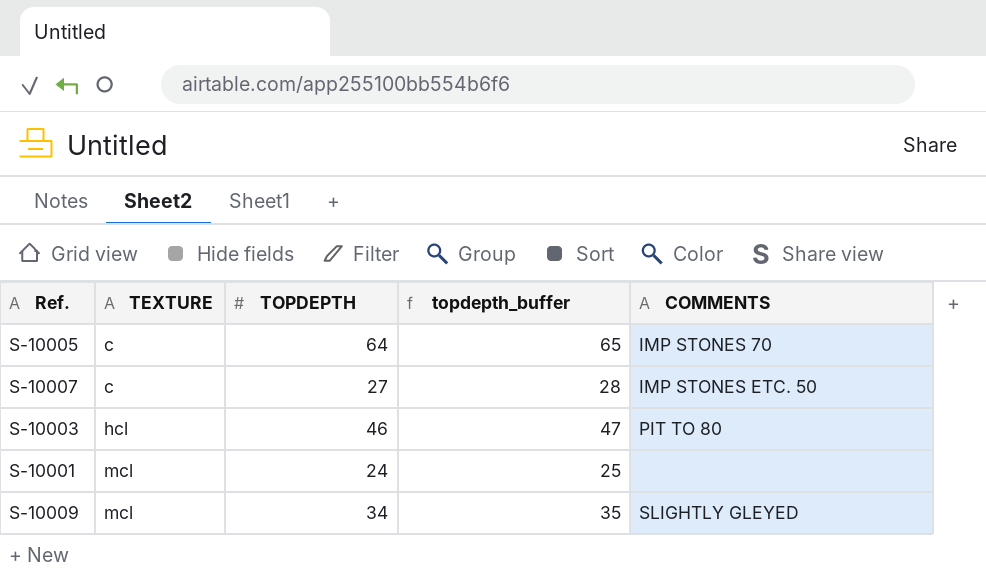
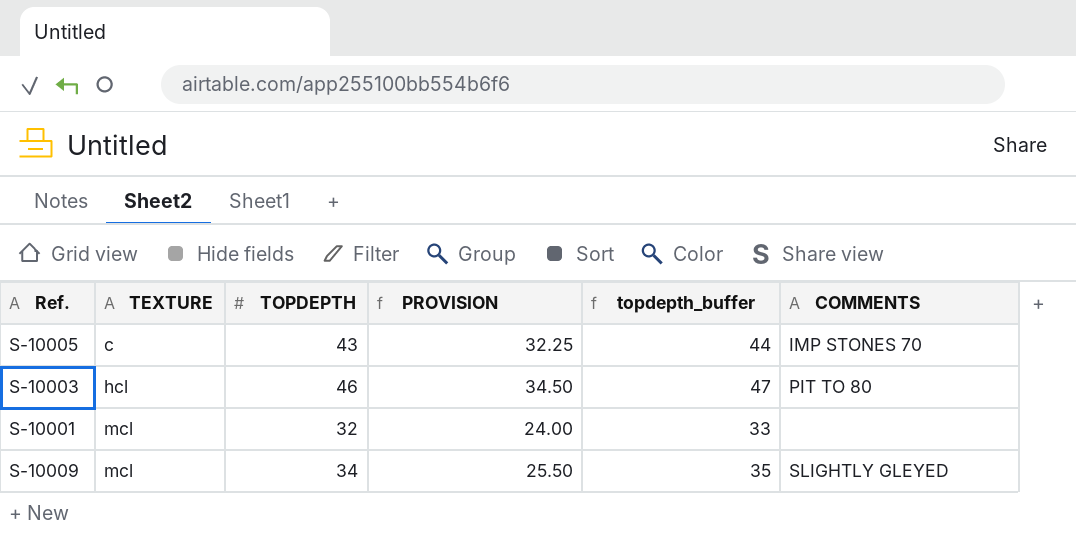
column PROVISION | formula: none -> [TOPDEPTH] * 0.75
row S-10007: c | 27 | 28 | IMP STONES ETC. 50 -> none
S-10005 | TOPDEPTH: 64 -> 43
S-10005 | topdepth_buffer: 65 -> 44
S-10001 | TOPDEPTH: 24 -> 32
S-10001 | topdepth_buffer: 25 -> 33

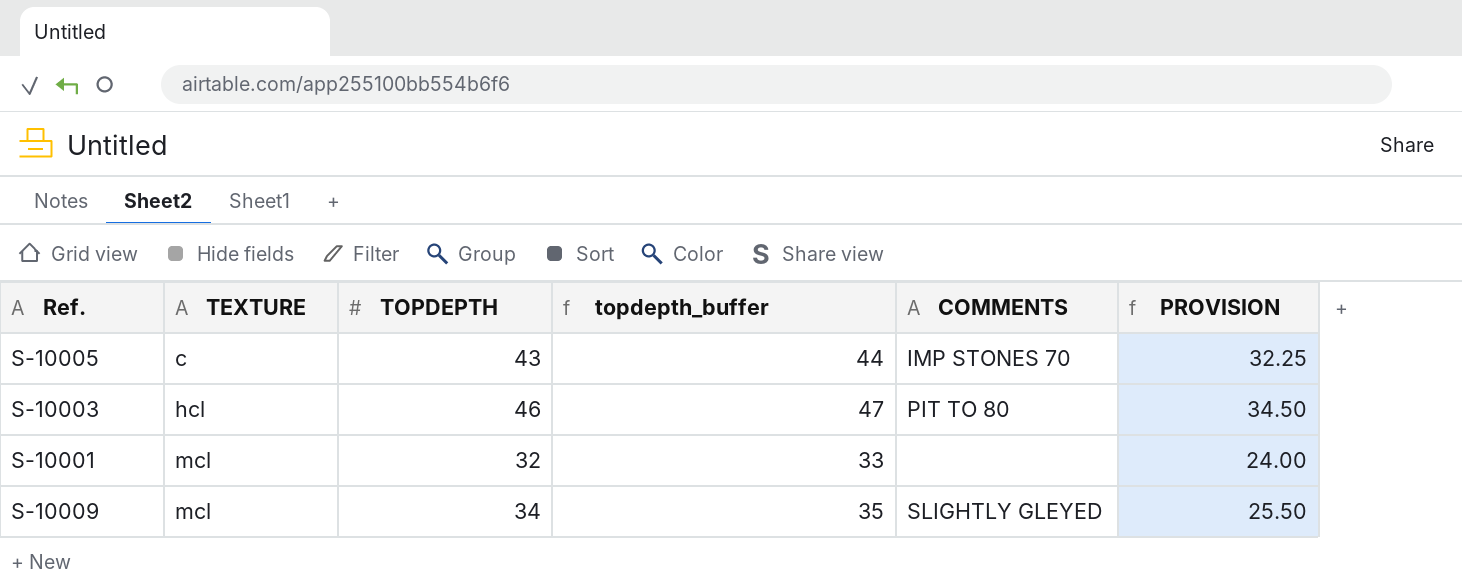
column PROVISION | position: 4 -> 6

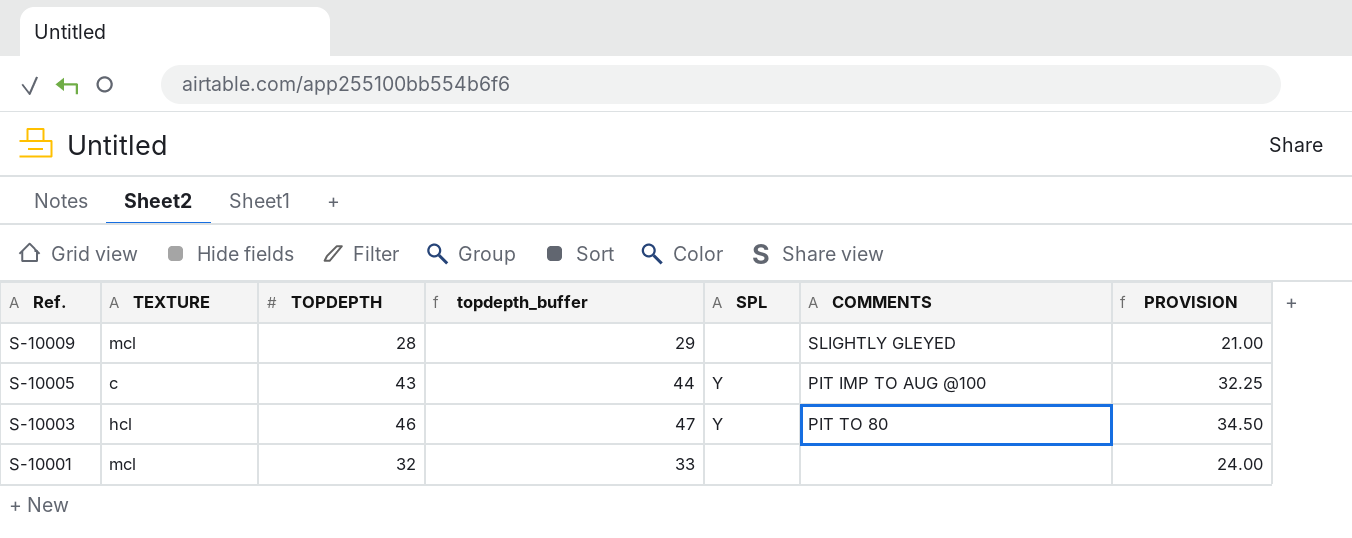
row order: TEXTURE ascending -> Ref. descending
column SPL | position: none -> 5
S-10009 | TOPDEPTH: 34 -> 28
S-10009 | topdepth_buffer: 35 -> 29
S-10009 | PROVISION: 25.50 -> 21.00
S-10005 | COMMENTS: IMP STONES 70 -> PIT IMP TO AUG @100

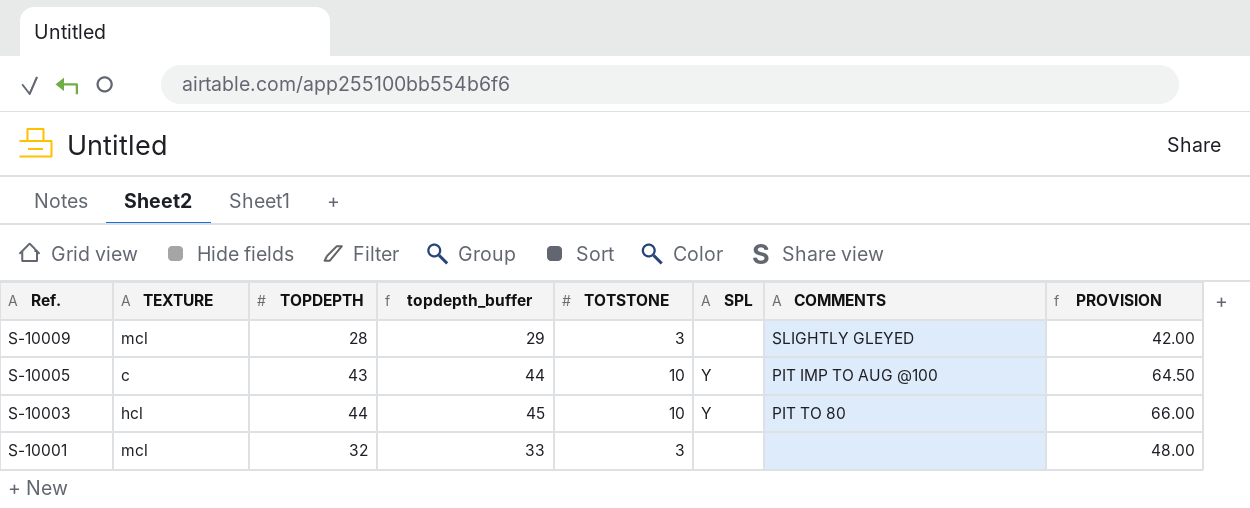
column TOTSTONE | position: none -> 5
column PROVISION | formula: [TOPDEPTH] * 0.75 -> [TOPDEPTH] * 1.5
S-10003 | TOPDEPTH: 46 -> 44
S-10003 | topdepth_buffer: 47 -> 45

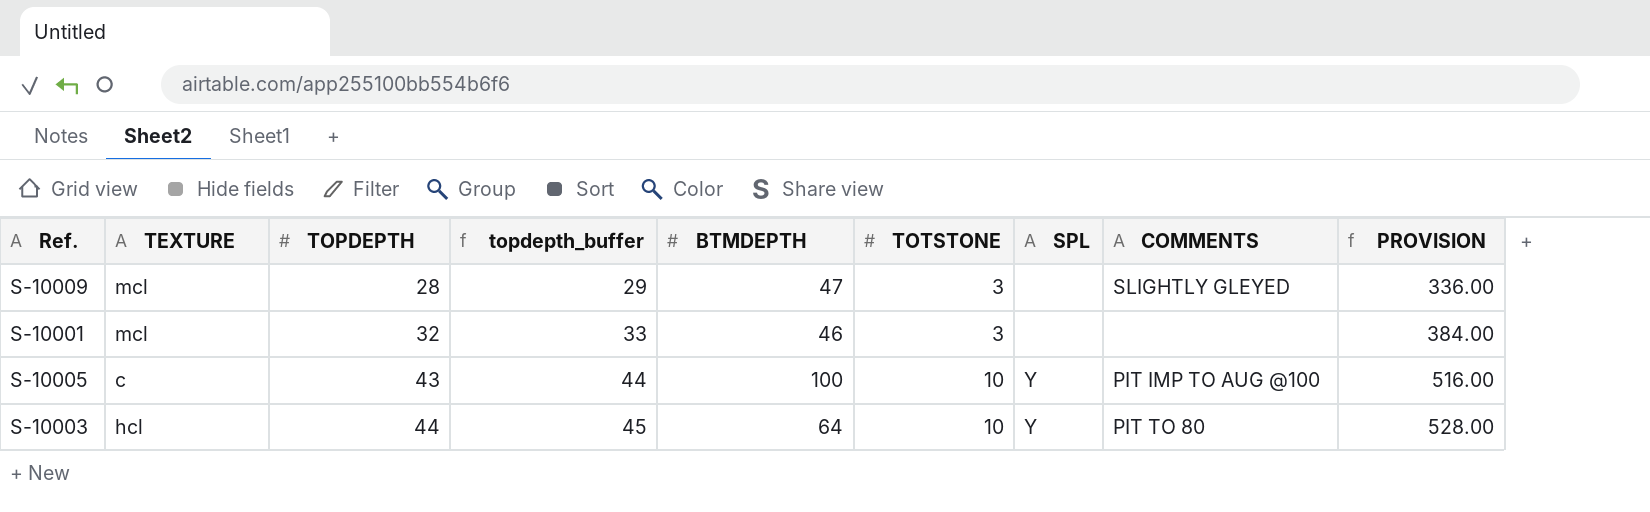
row order: Ref. descending -> TOPDEPTH ascending
column BTMDEPTH | position: none -> 5
column PROVISION | formula: [TOPDEPTH] * 1.5 -> [TOPDEPTH] * 12

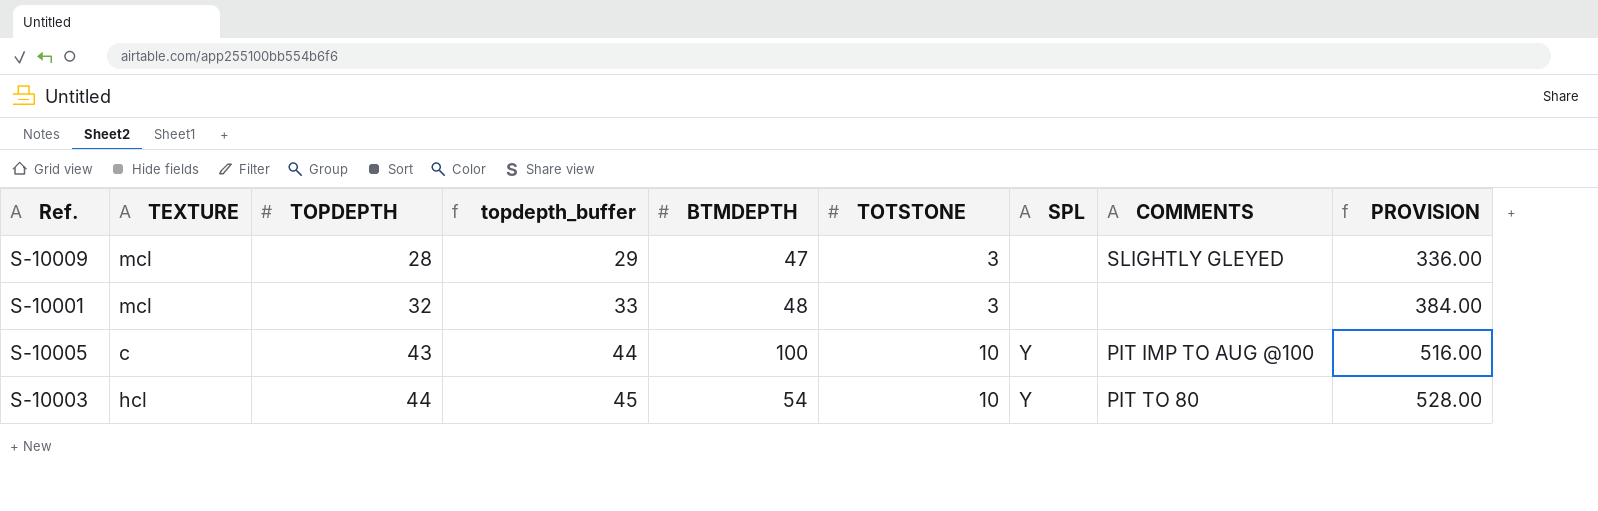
S-10001 | BTMDEPTH: 46 -> 48
S-10003 | BTMDEPTH: 64 -> 54

